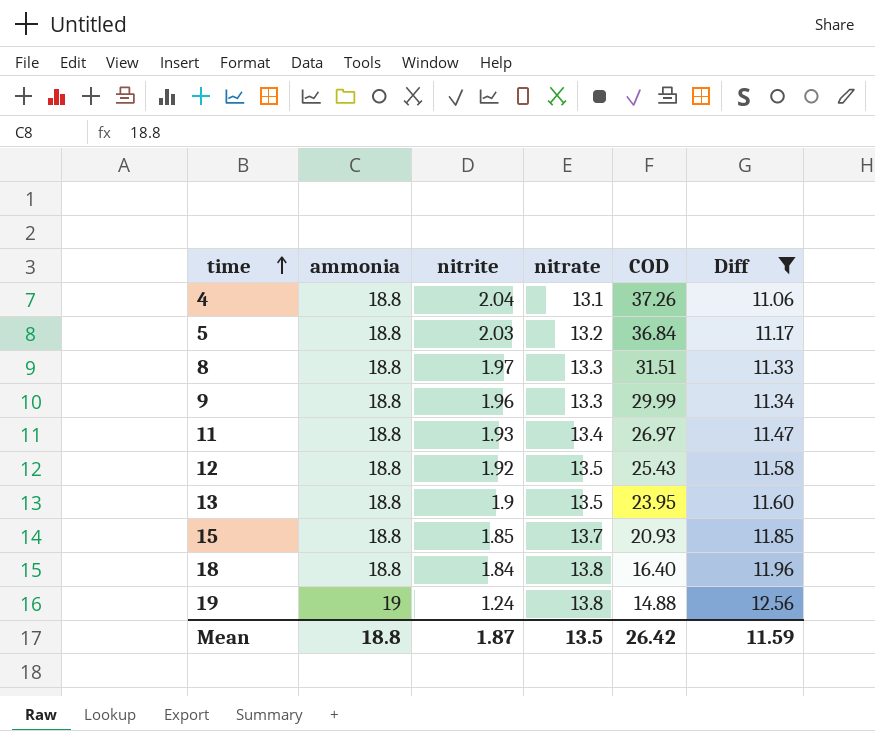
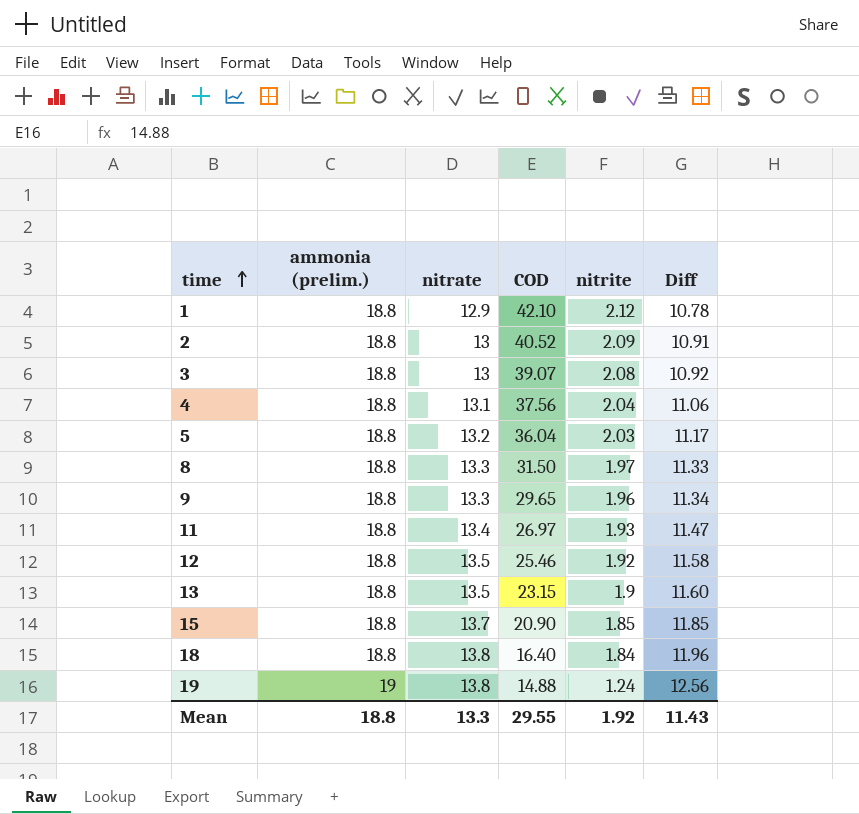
filter: Diff >= 11.06 -> none
column name: ammonia -> ammonia (prelim.)
column nitrite | position: 3 -> 5
4 | COD: 37.26 -> 37.56
5 | COD: 36.84 -> 36.04
8 | COD: 31.51 -> 31.50
9 | COD: 29.99 -> 29.65
12 | COD: 25.43 -> 25.46
13 | COD: 23.95 -> 23.15
15 | COD: 20.93 -> 20.90
Mean | nitrate: 13.5 -> 13.3
Mean | COD: 26.42 -> 29.55
Mean | nitrite: 1.87 -> 1.92
Mean | Diff: 11.59 -> 11.43

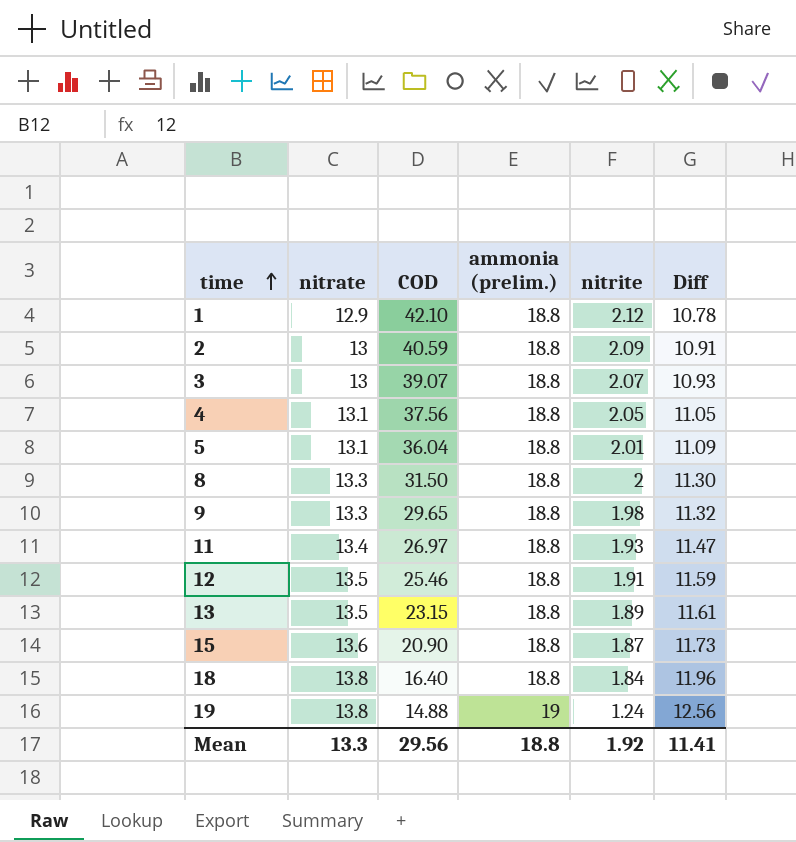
column ammonia (prelim.) | position: 2 -> 4
2 | COD: 40.52 -> 40.59
3 | nitrite: 2.08 -> 2.07
3 | Diff: 10.92 -> 10.93
4 | nitrite: 2.04 -> 2.05
4 | Diff: 11.06 -> 11.05
5 | nitrate: 13.2 -> 13.1
5 | nitrite: 2.03 -> 2.01
5 | Diff: 11.17 -> 11.09
8 | nitrite: 1.97 -> 2
8 | Diff: 11.33 -> 11.30
9 | nitrite: 1.96 -> 1.98
9 | Diff: 11.34 -> 11.32
12 | nitrite: 1.92 -> 1.91
12 | Diff: 11.58 -> 11.59
13 | nitrite: 1.9 -> 1.89
13 | Diff: 11.60 -> 11.61
15 | nitrate: 13.7 -> 13.6
15 | nitrite: 1.85 -> 1.87
15 | Diff: 11.85 -> 11.73
Mean | COD: 29.55 -> 29.56
Mean | Diff: 11.43 -> 11.41

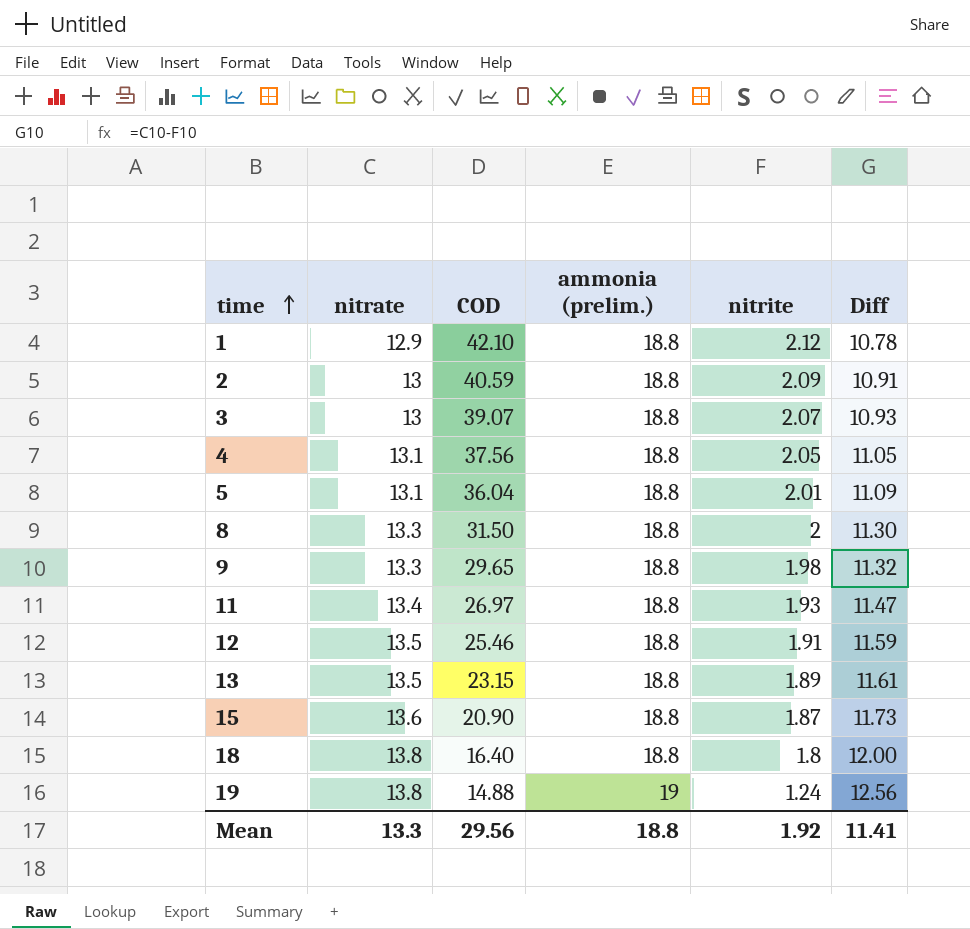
18 | nitrite: 1.84 -> 1.8
18 | Diff: 11.96 -> 12.00

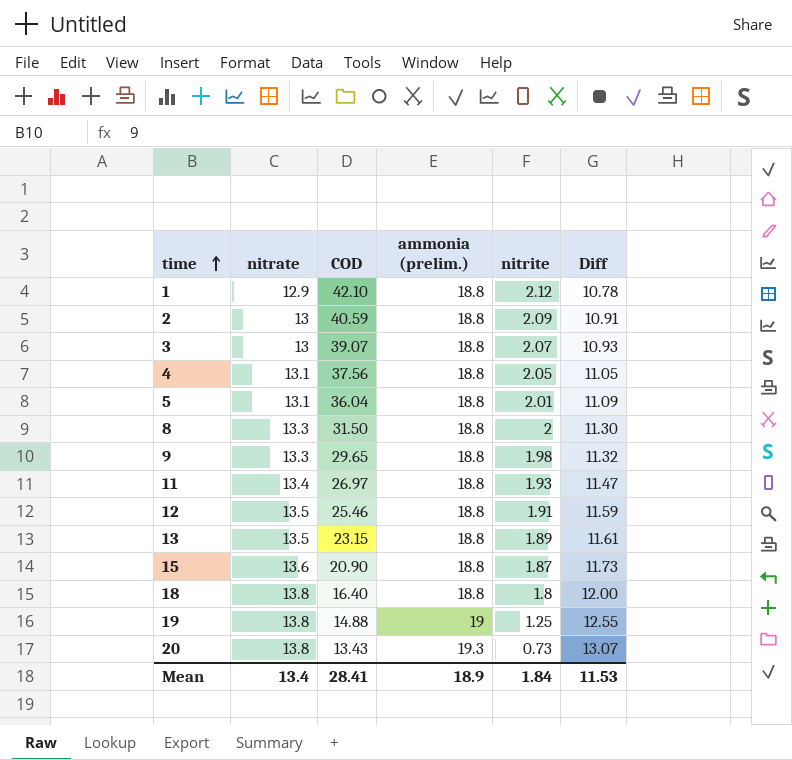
19 | nitrite: 1.24 -> 1.25
19 | Diff: 12.56 -> 12.55
row 20: none -> 13.8 | 13.43 | 19.3 | 0.73 | 13.07
Mean | nitrate: 13.3 -> 13.4
Mean | COD: 29.56 -> 28.41
Mean | ammonia (prelim.): 18.8 -> 18.9
Mean | nitrite: 1.92 -> 1.84
Mean | Diff: 11.41 -> 11.53

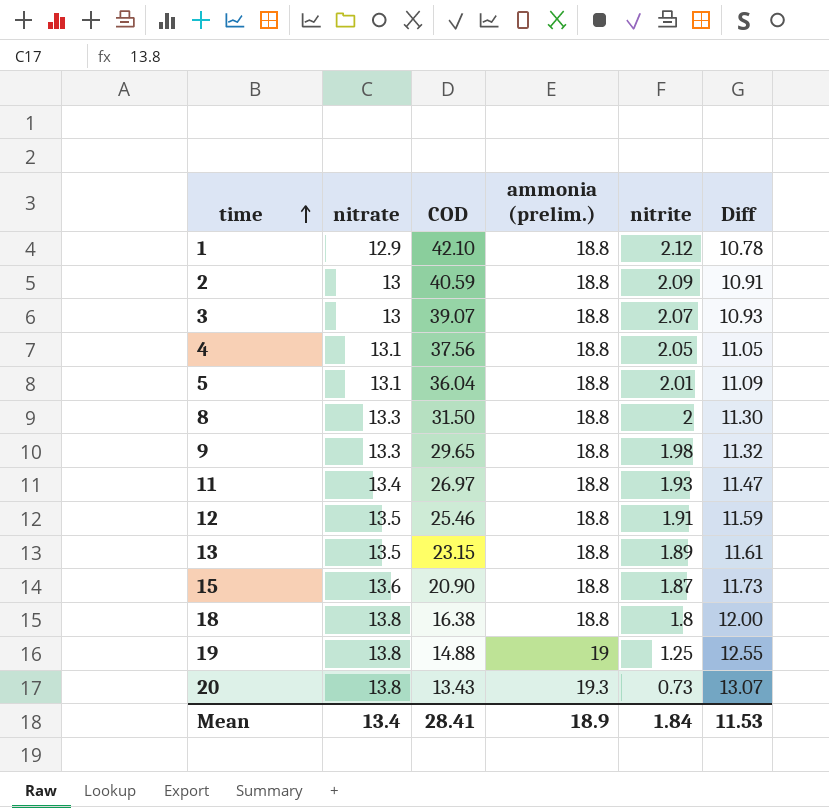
18 | COD: 16.40 -> 16.38

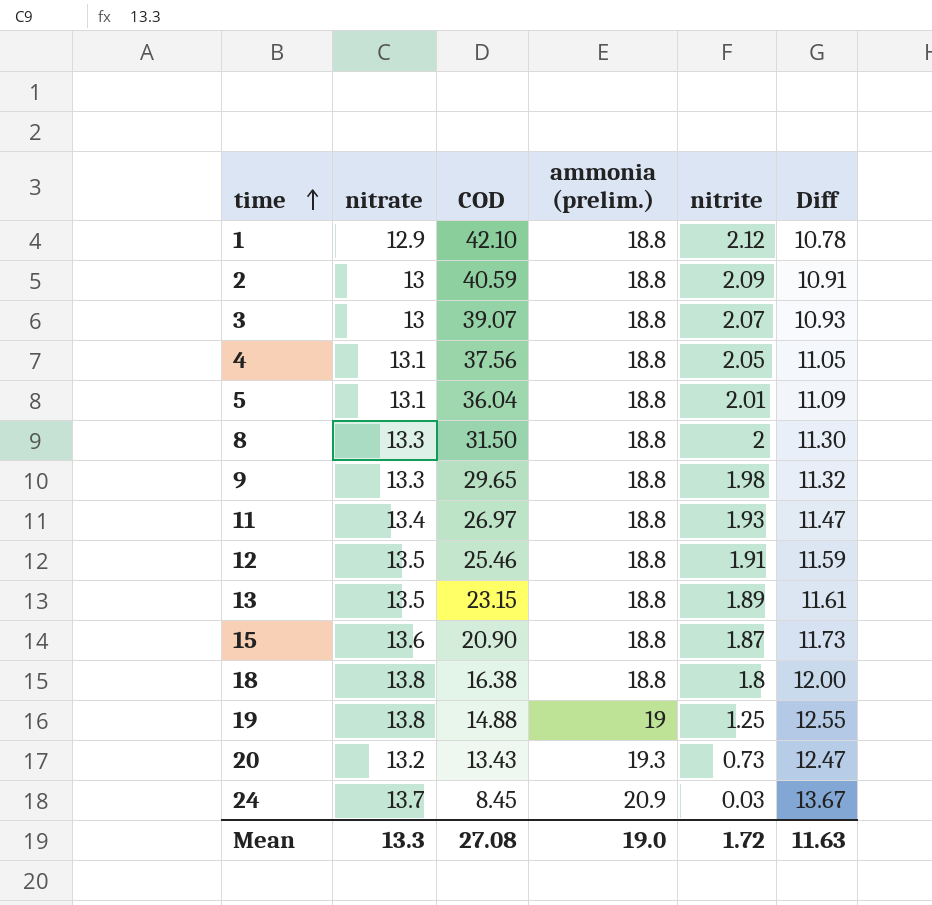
20 | nitrate: 13.8 -> 13.2
20 | Diff: 13.07 -> 12.47
row 24: none -> 13.7 | 8.45 | 20.9 | 0.03 | 13.67
Mean | nitrate: 13.4 -> 13.3
Mean | COD: 28.41 -> 27.08
Mean | ammonia (prelim.): 18.9 -> 19.0
Mean | nitrite: 1.84 -> 1.72
Mean | Diff: 11.53 -> 11.63

